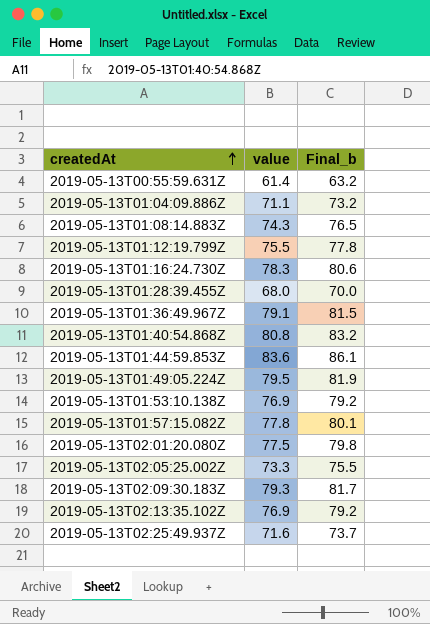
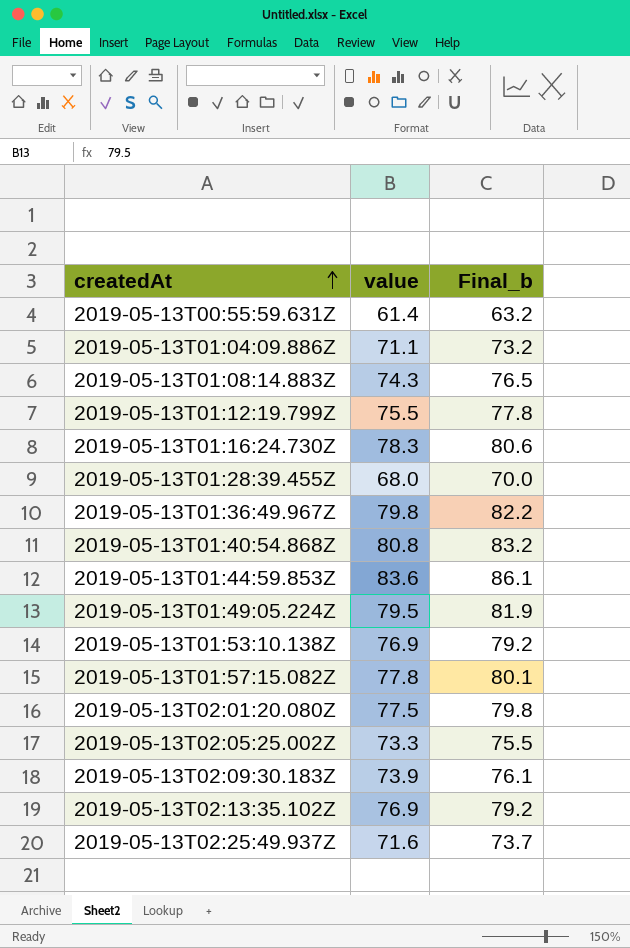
2019-05-13T01:36:49.967Z | value: 79.1 -> 79.8
2019-05-13T01:36:49.967Z | Final_b: 81.5 -> 82.2
2019-05-13T02:09:30.183Z | value: 79.3 -> 73.9
2019-05-13T02:09:30.183Z | Final_b: 81.7 -> 76.1

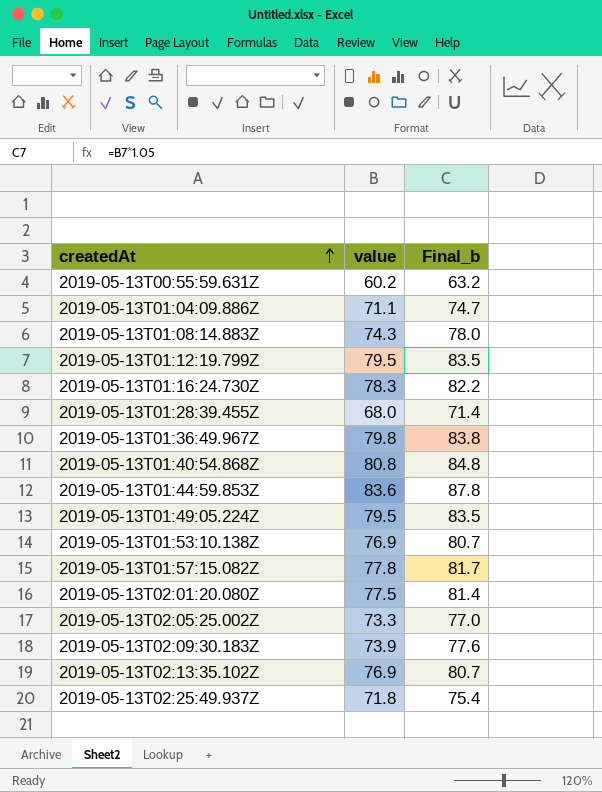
column Final_b | formula: [value] * 1.03 -> [value] * 1.05
2019-05-13T00:55:59.631Z | value: 61.4 -> 60.2
2019-05-13T01:12:19.799Z | value: 75.5 -> 79.5
2019-05-13T02:25:49.937Z | value: 71.6 -> 71.8

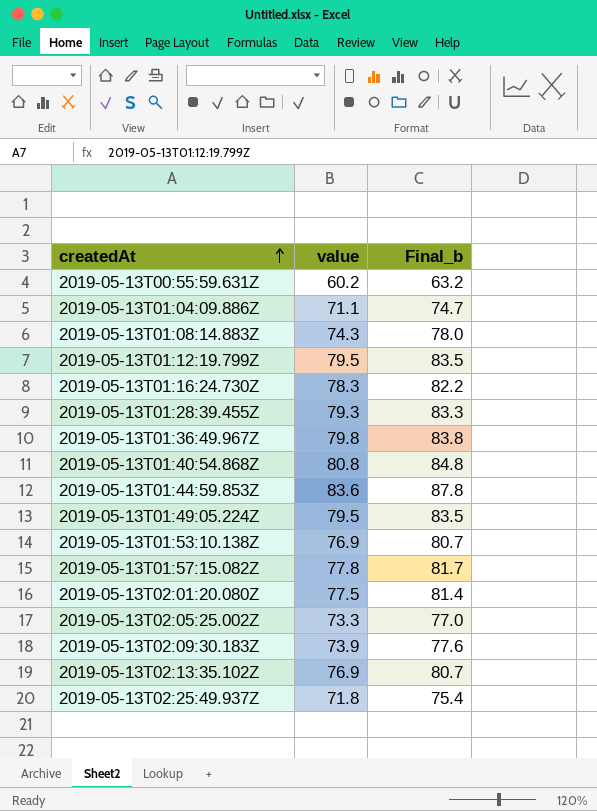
2019-05-13T01:28:39.455Z | value: 68.0 -> 79.3
2019-05-13T01:28:39.455Z | Final_b: 71.4 -> 83.3

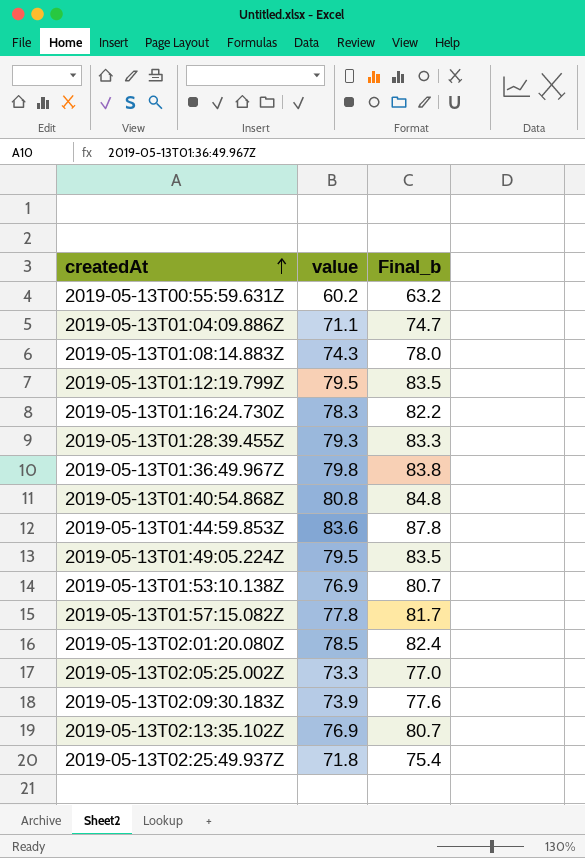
2019-05-13T02:01:20.080Z | value: 77.5 -> 78.5
2019-05-13T02:01:20.080Z | Final_b: 81.4 -> 82.4

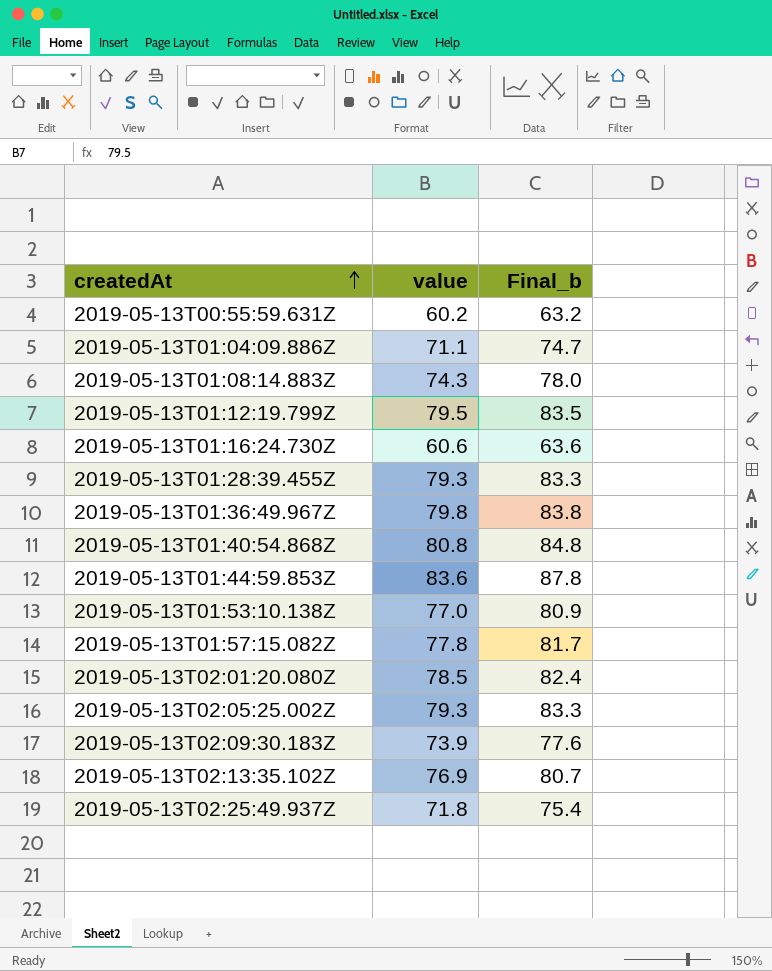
row 2019-05-13T01:49:05.224Z: 79.5 | 83.5 -> none
2019-05-13T01:16:24.730Z | value: 78.3 -> 60.6
2019-05-13T01:16:24.730Z | Final_b: 82.2 -> 63.6
2019-05-13T01:53:10.138Z | value: 76.9 -> 77.0
2019-05-13T01:53:10.138Z | Final_b: 80.7 -> 80.9
2019-05-13T02:05:25.002Z | value: 73.3 -> 79.3
2019-05-13T02:05:25.002Z | Final_b: 77.0 -> 83.3

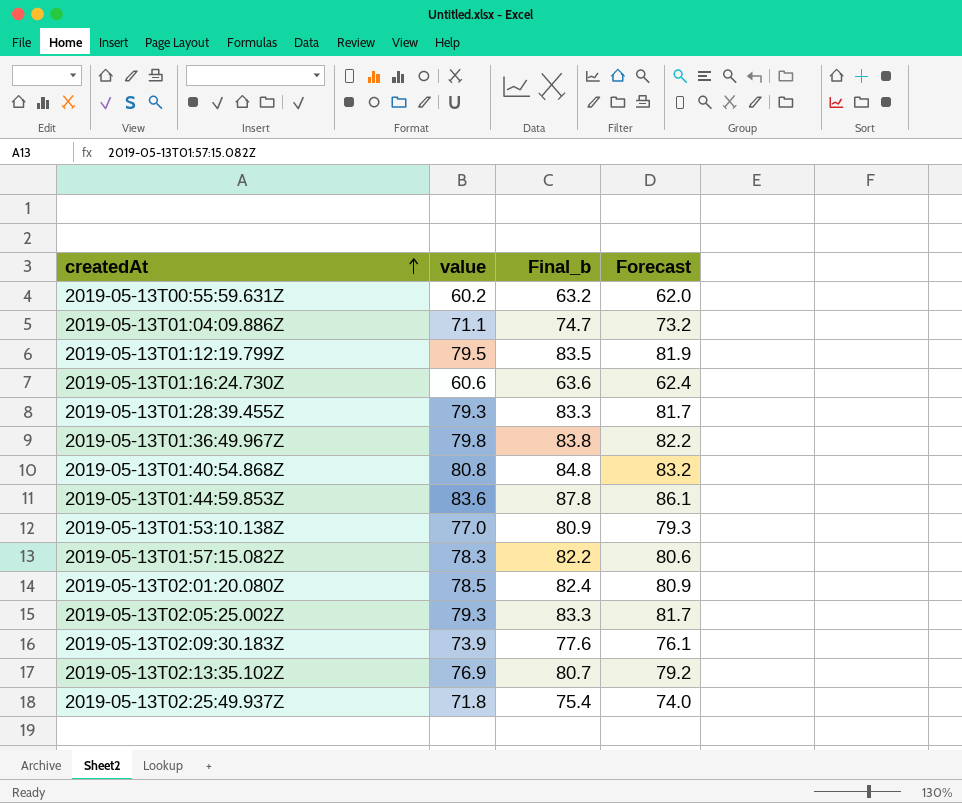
column Forecast | formula: none -> [value] * 1.03
row 2019-05-13T01:08:14.883Z: 74.3 | 78.0 -> none
2019-05-13T01:57:15.082Z | value: 77.8 -> 78.3
2019-05-13T01:57:15.082Z | Final_b: 81.7 -> 82.2

